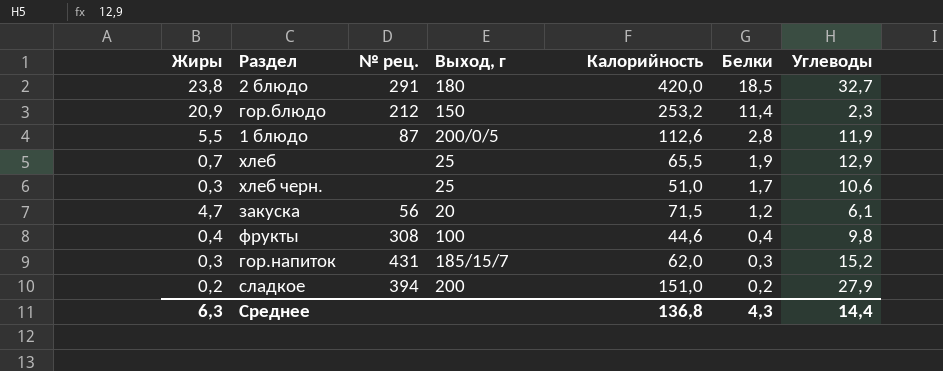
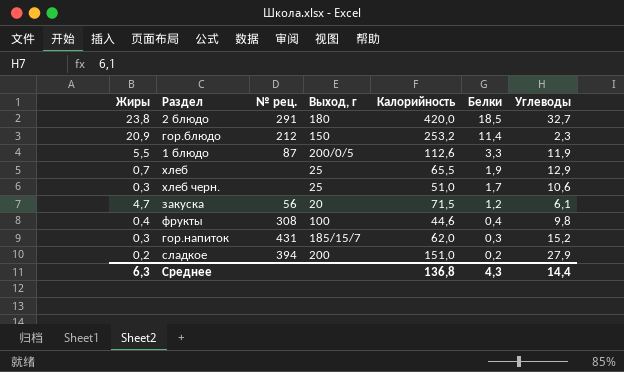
1 блюдо | Белки: 2,8 -> 3,3

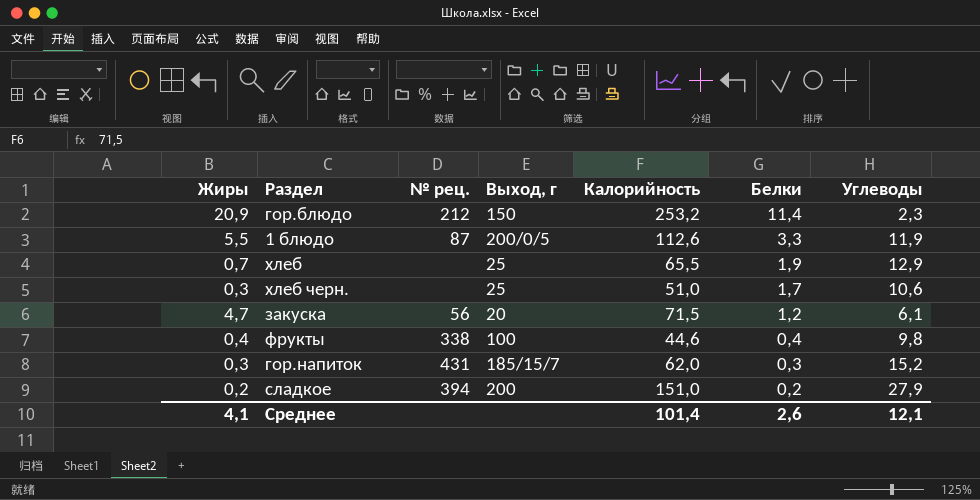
row 2 блюдо: 23,8 | 291 | 180 | 420,0 | 18,5 | 32,7 -> none
фрукты | № рец.: 308 -> 338
Среднее | Жиры: 6,3 -> 4,1
Среднее | Калорийность: 136,8 -> 101,4
Среднее | Белки: 4,3 -> 2,6
Среднее | Углеводы: 14,4 -> 12,1

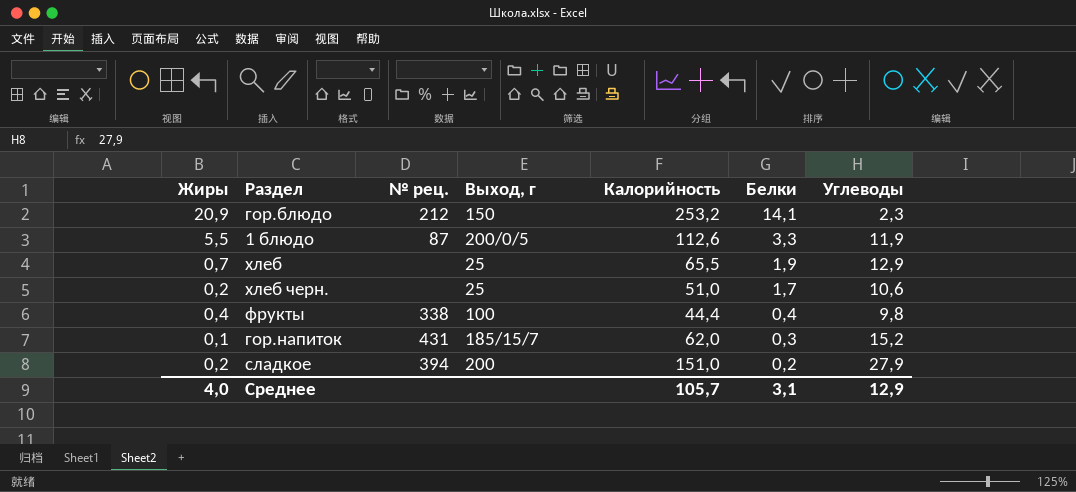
row закуска: 4,7 | 56 | 20 | 71,5 | 1,2 | 6,1 -> none
гор.блюдо | Белки: 11,4 -> 14,1
хлеб черн. | Жиры: 0,3 -> 0,2
фрукты | Калорийность: 44,6 -> 44,4
гор.напиток | Жиры: 0,3 -> 0,1
Среднее | Жиры: 4,1 -> 4,0
Среднее | Калорийность: 101,4 -> 105,7
Среднее | Белки: 2,6 -> 3,1
Среднее | Углеводы: 12,1 -> 12,9

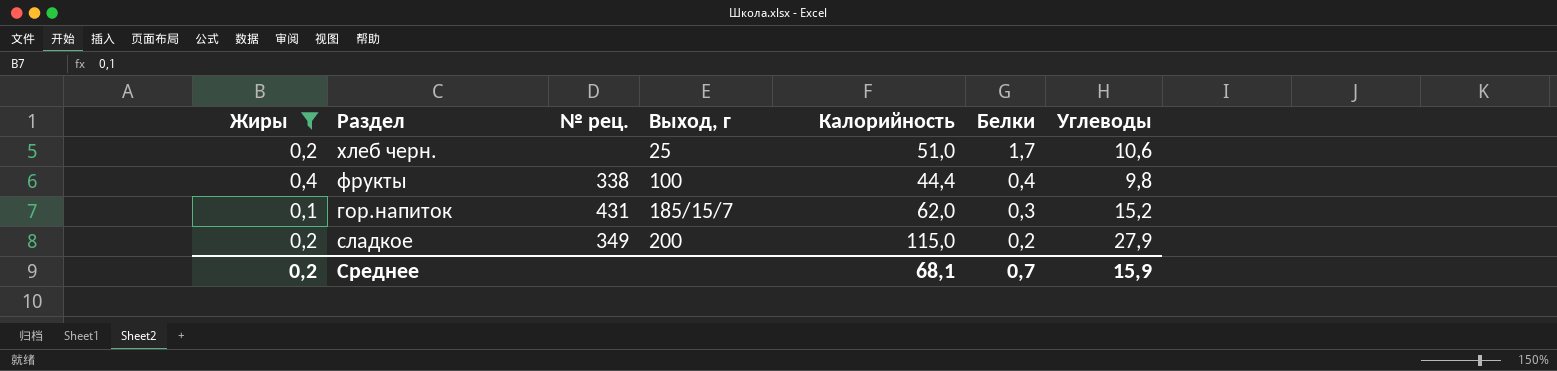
filter: none -> Жиры <= 0,4
сладкое | № рец.: 394 -> 349
сладкое | Калорийность: 151,0 -> 115,0
Среднее | Жиры: 4,0 -> 0,2
Среднее | Калорийность: 105,7 -> 68,1
Среднее | Белки: 3,1 -> 0,7
Среднее | Углеводы: 12,9 -> 15,9

